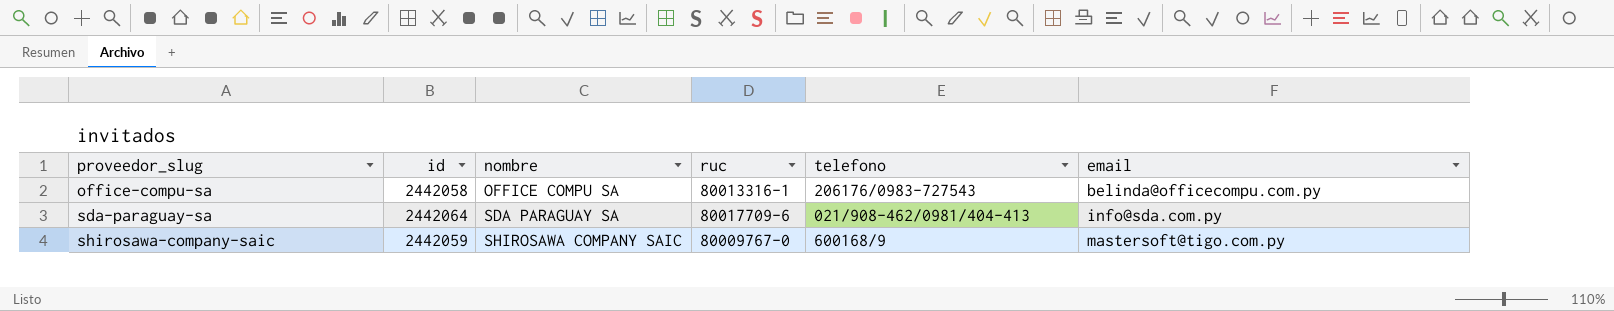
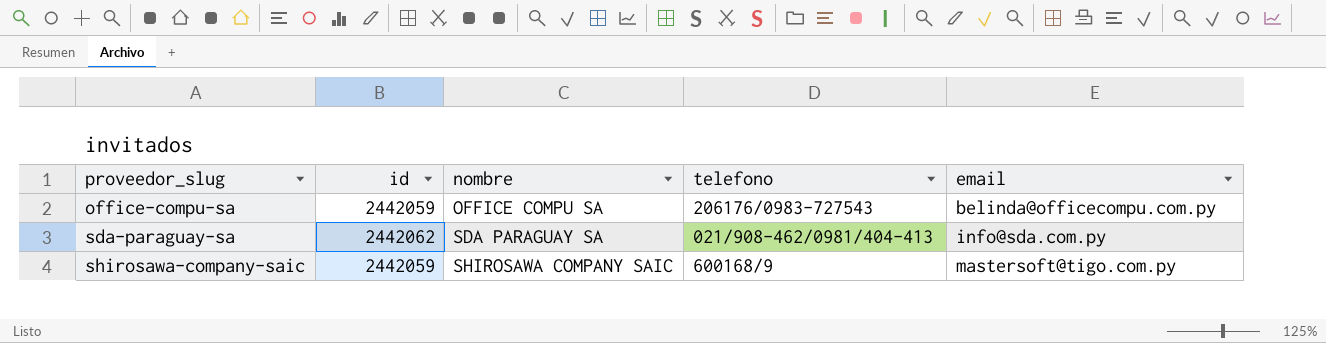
column ruc | position: 4 -> none
office-compu-sa | id: 2442058 -> 2442059
sda-paraguay-sa | id: 2442064 -> 2442062

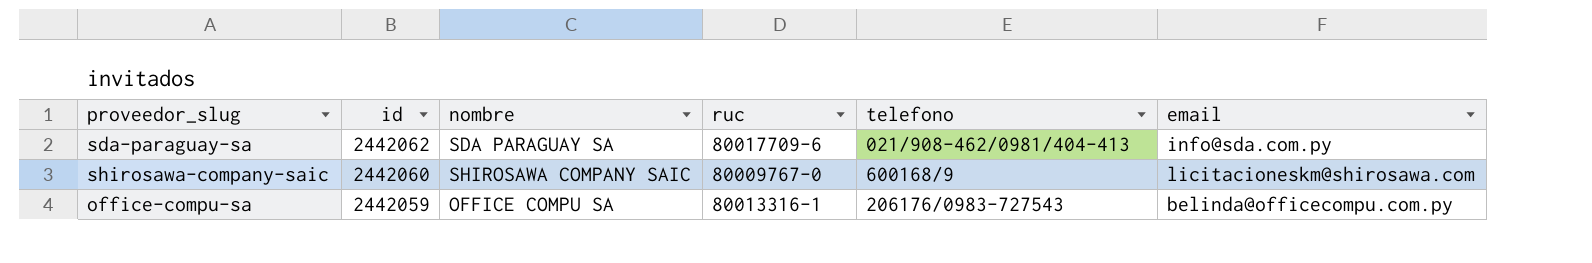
row order: proveedor_slug ascending -> id descending
column ruc | position: none -> 4
shirosawa-company-saic | id: 2442059 -> 2442060
shirosawa-company-saic | email: mastersoft@tigo.com.py -> licitacioneskm@shirosawa.com

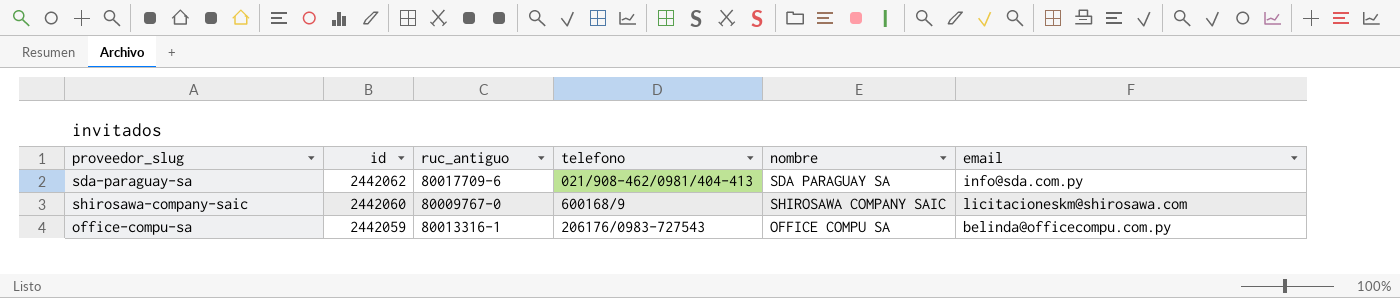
column name: ruc -> ruc_antiguo
column nombre | position: 3 -> 5

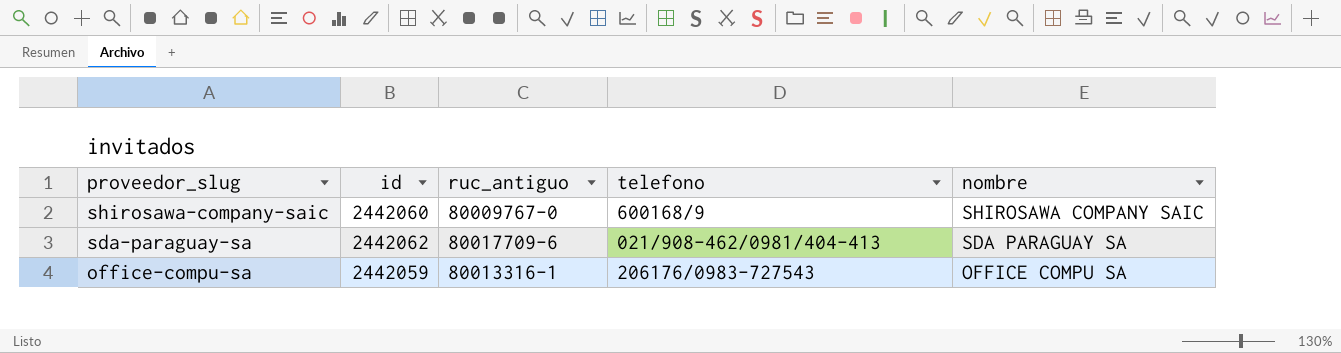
row order: id descending -> proveedor_slug descending
column email | position: 6 -> none

